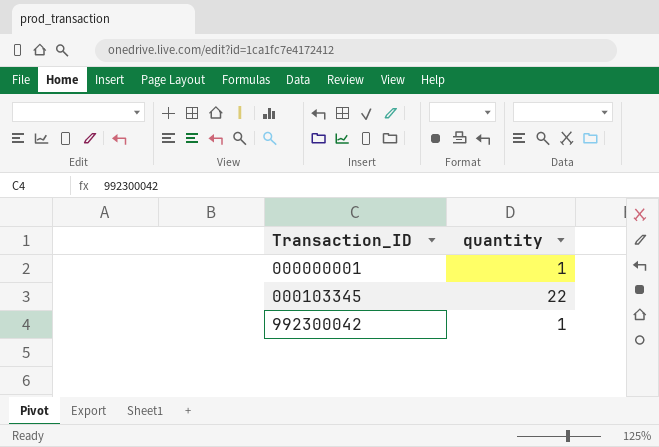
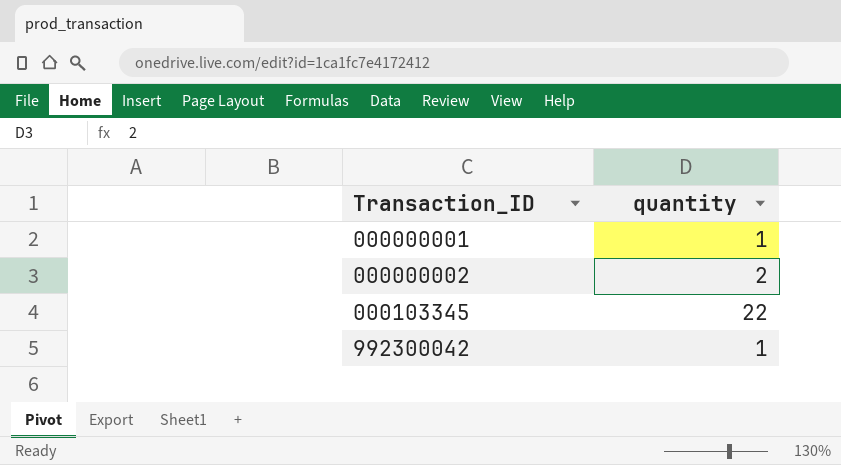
row 000000002: none -> 2

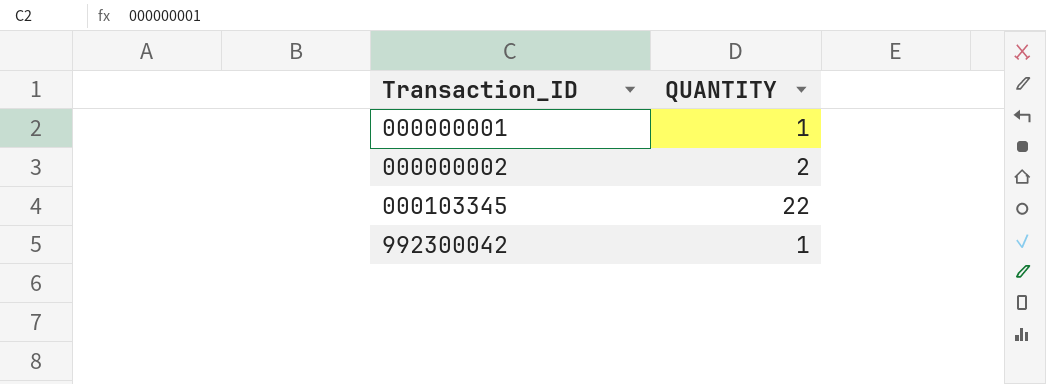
column name: quantity -> QUANTITY

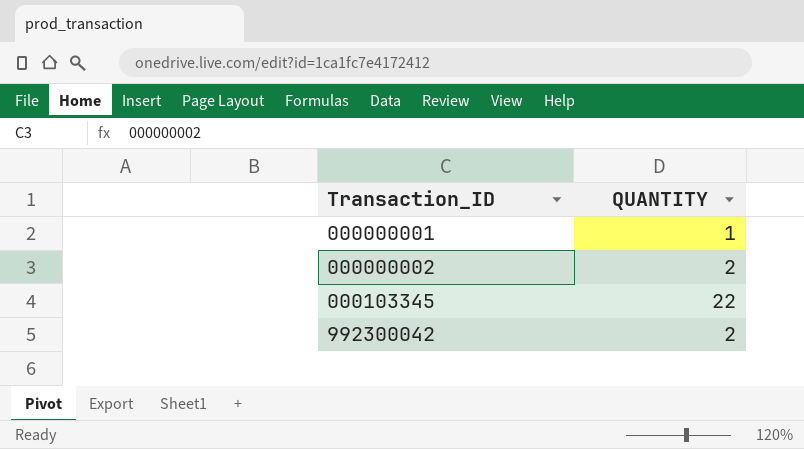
992300042 | QUANTITY: 1 -> 2

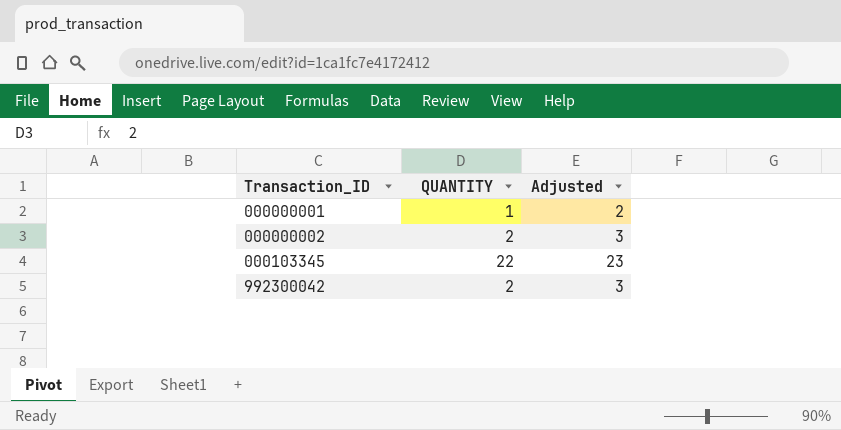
column Adjusted | formula: none -> [QUANTITY] + 1

